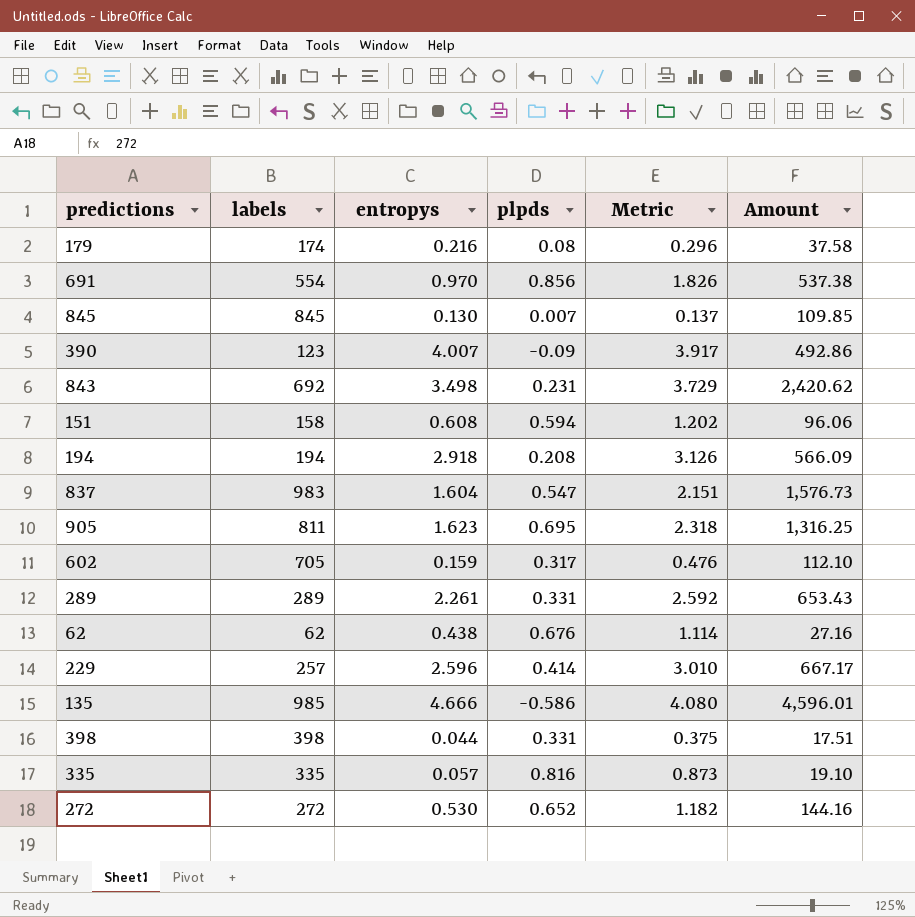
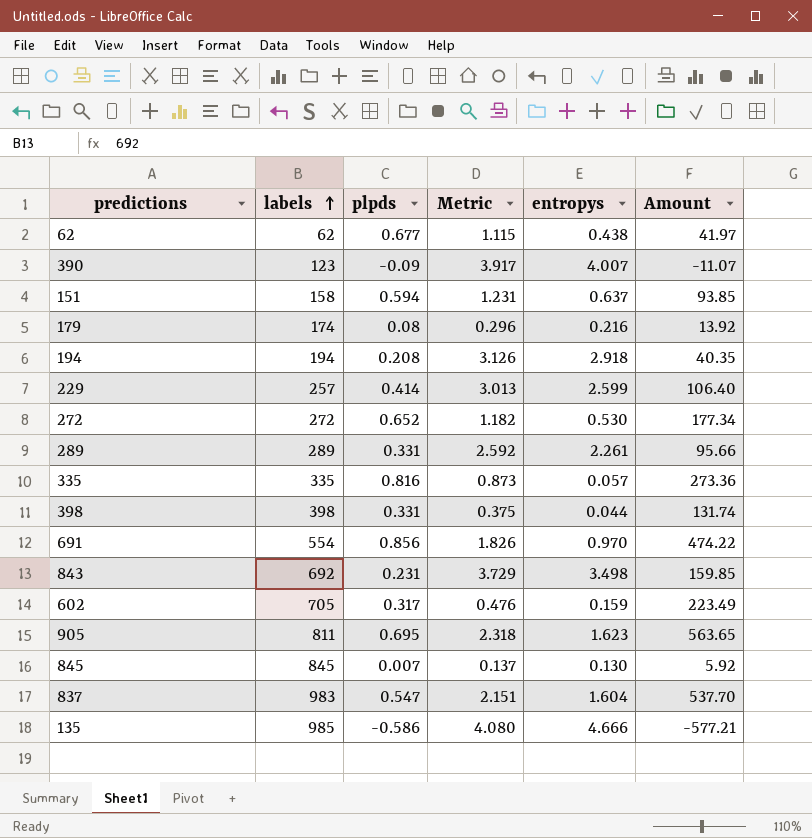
row order: none -> labels ascending
column entropys | position: 3 -> 5
column Amount | formula: [labels] * [entropys] -> [labels] * [plpds]
62 | plpds: 0.676 -> 0.677
62 | Metric: 1.114 -> 1.115
151 | Metric: 1.202 -> 1.231
151 | entropys: 0.608 -> 0.637
229 | Metric: 3.010 -> 3.013
229 | entropys: 2.596 -> 2.599

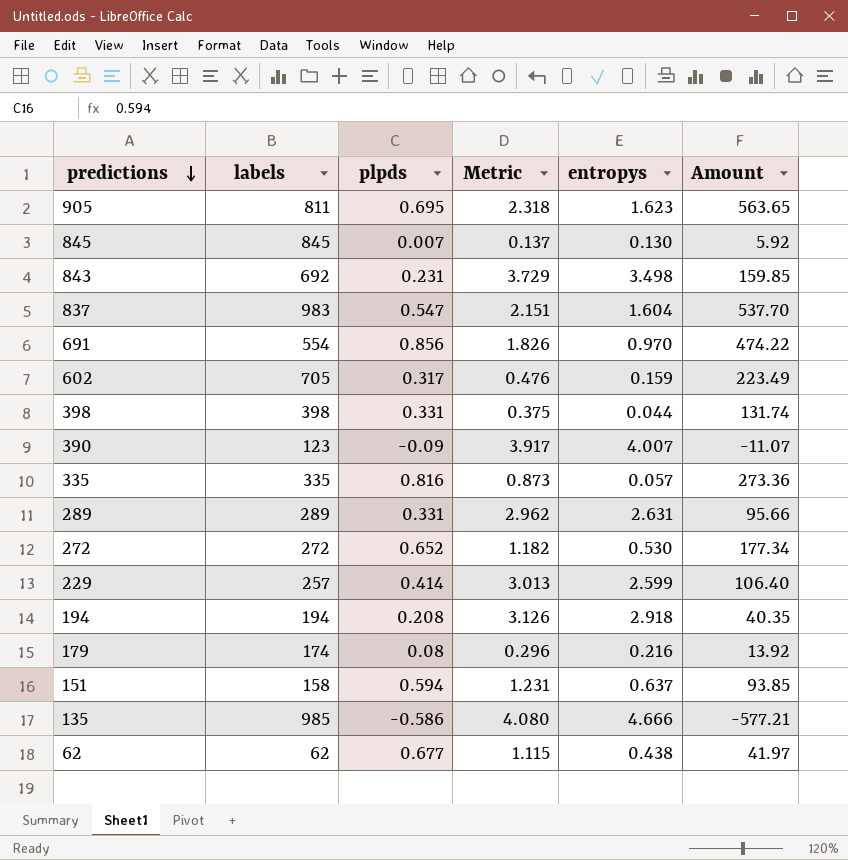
row order: labels ascending -> predictions descending
289 | Metric: 2.592 -> 2.962
289 | entropys: 2.261 -> 2.631

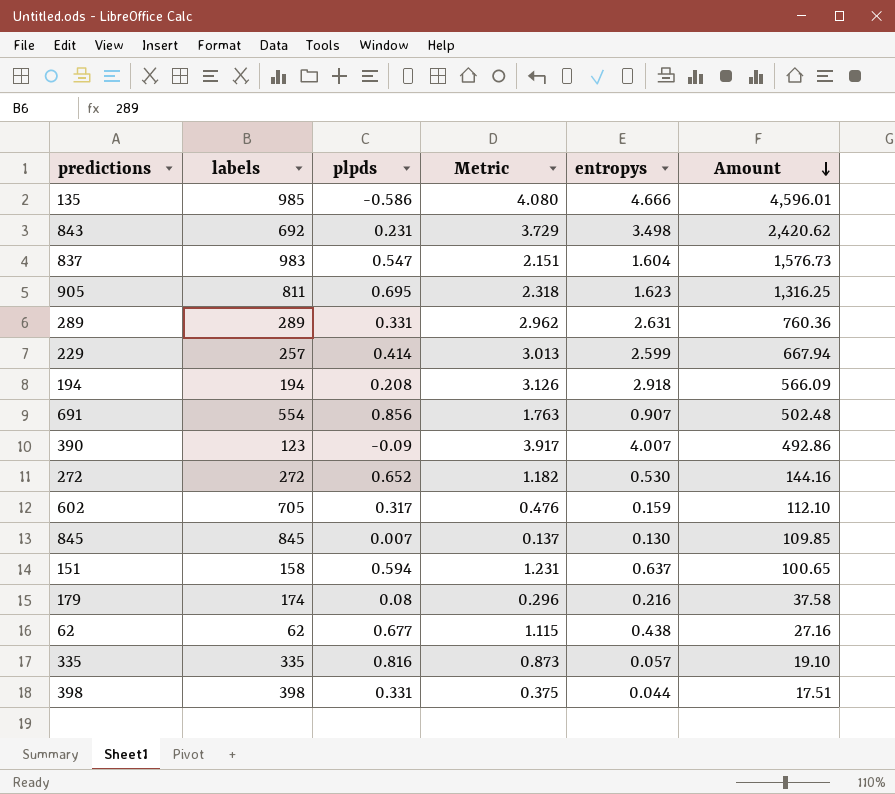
row order: predictions descending -> Amount descending
column Amount | formula: [labels] * [plpds] -> [labels] * [entropys]
691 | Metric: 1.826 -> 1.763
691 | entropys: 0.970 -> 0.907

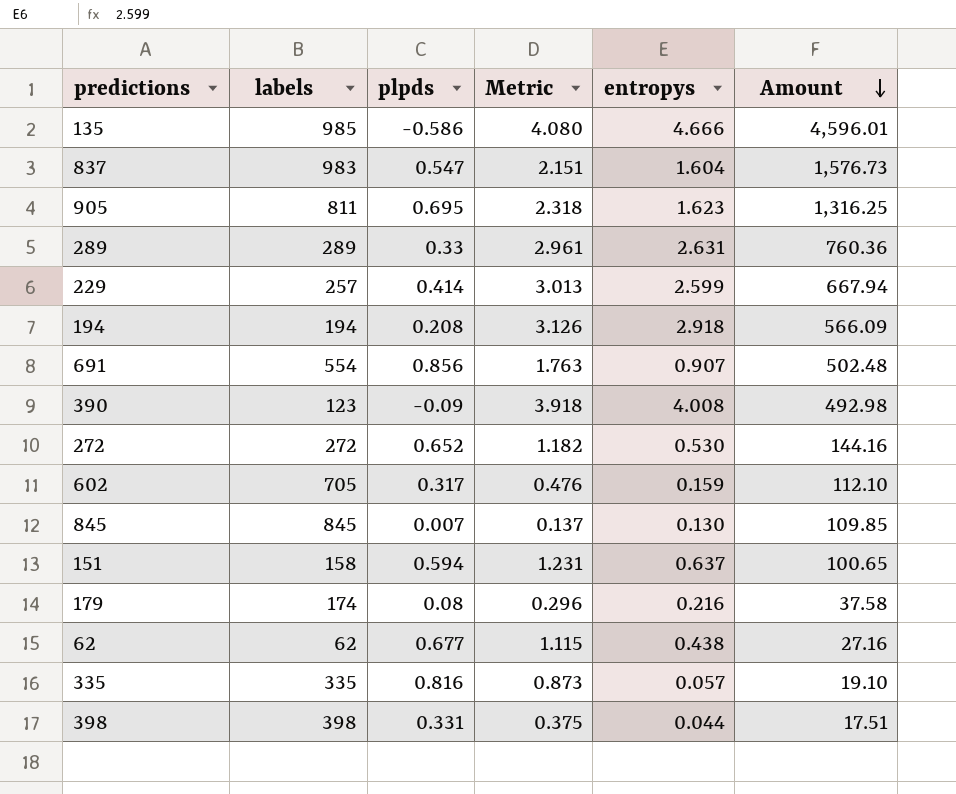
row 843: 692 | 0.231 | 3.729 | 3.498 | 2,420.62 -> none
289 | plpds: 0.331 -> 0.33
289 | Metric: 2.962 -> 2.961
390 | Metric: 3.917 -> 3.918
390 | entropys: 4.007 -> 4.008
390 | Amount: 492.86 -> 492.98

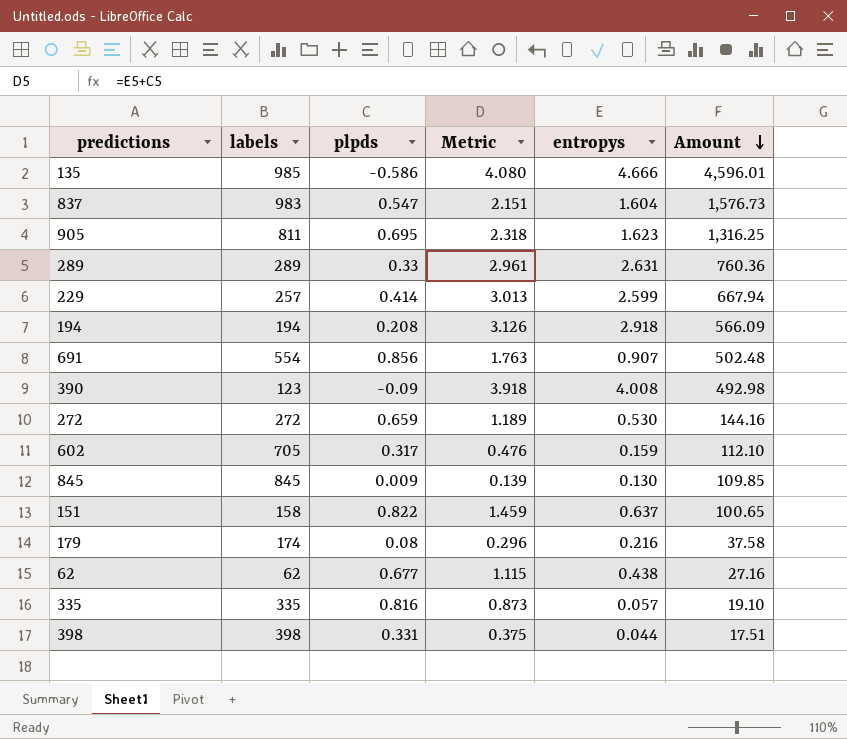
272 | plpds: 0.652 -> 0.659
272 | Metric: 1.182 -> 1.189
845 | plpds: 0.007 -> 0.009
845 | Metric: 0.137 -> 0.139
151 | plpds: 0.594 -> 0.822
151 | Metric: 1.231 -> 1.459

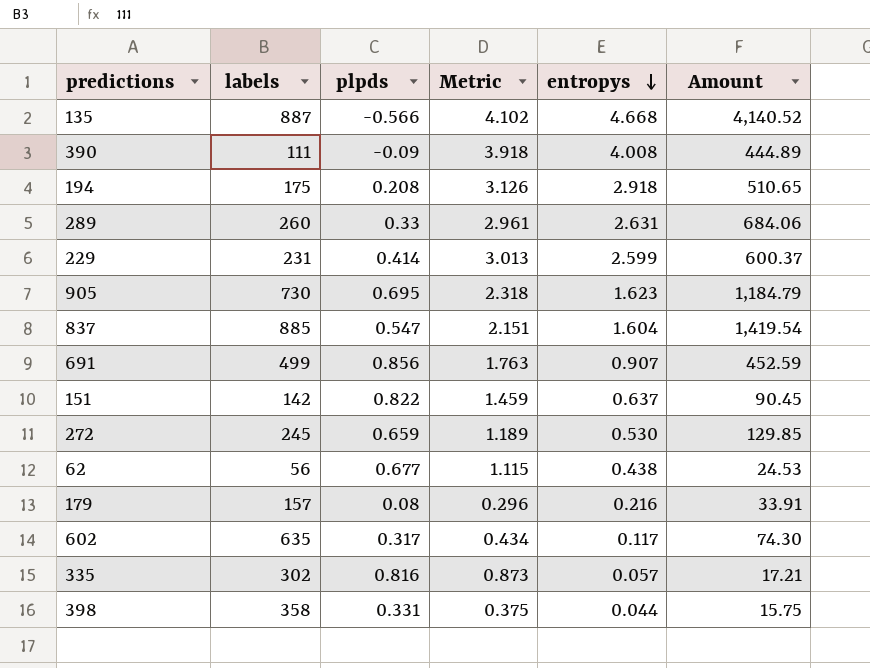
row order: Amount descending -> entropys descending
row 845: 845 | 0.009 | 0.139 | 0.130 | 109.85 -> none
135 | labels: 985 -> 887
135 | plpds: -0.586 -> -0.566
135 | Metric: 4.080 -> 4.102
135 | entropys: 4.666 -> 4.668
135 | Amount: 4,596.01 -> 4,140.52
390 | labels: 123 -> 111
390 | Amount: 492.98 -> 444.89
194 | labels: 194 -> 175
194 | Amount: 566.09 -> 510.65
289 | labels: 289 -> 260
289 | Amount: 760.36 -> 684.06
229 | labels: 257 -> 231
229 | Amount: 667.94 -> 600.37
905 | labels: 811 -> 730
905 | Amount: 1,316.25 -> 1,184.79
837 | labels: 983 -> 885
837 | Amount: 1,576.73 -> 1,419.54
691 | labels: 554 -> 499
691 | Amount: 502.48 -> 452.59
151 | labels: 158 -> 142
151 | Amount: 100.65 -> 90.45
272 | labels: 272 -> 245
272 | Amount: 144.16 -> 129.85
62 | labels: 62 -> 56
62 | Amount: 27.16 -> 24.53
179 | labels: 174 -> 157
179 | Amount: 37.58 -> 33.91
602 | labels: 705 -> 635
602 | Metric: 0.476 -> 0.434
602 | entropys: 0.159 -> 0.117
602 | Amount: 112.10 -> 74.30
335 | labels: 335 -> 302
335 | Amount: 19.10 -> 17.21
398 | labels: 398 -> 358
398 | Amount: 17.51 -> 15.75

